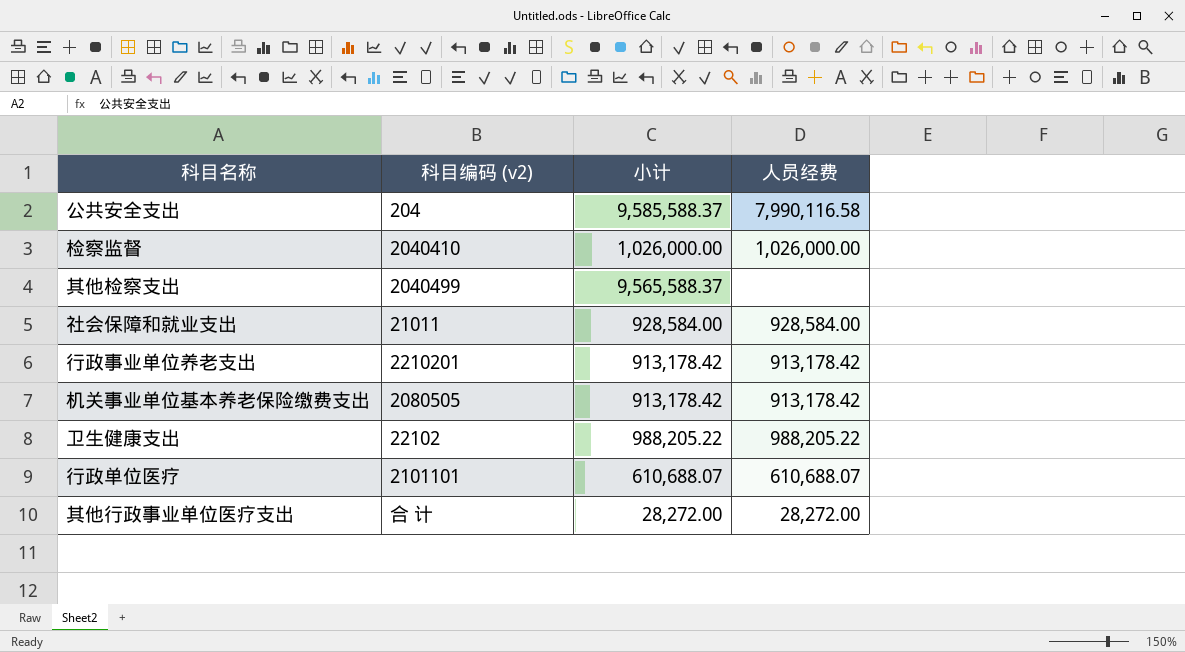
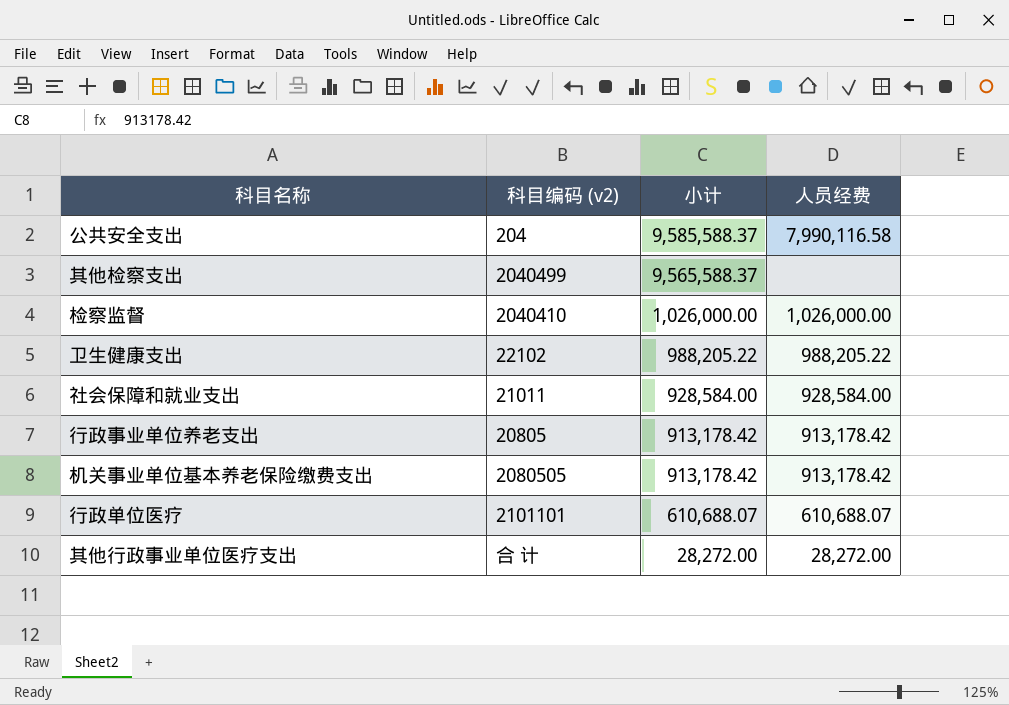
row order: none -> 小计 descending
行政事业单位养老支出 | 科目编码 (v2): 2210201 -> 20805

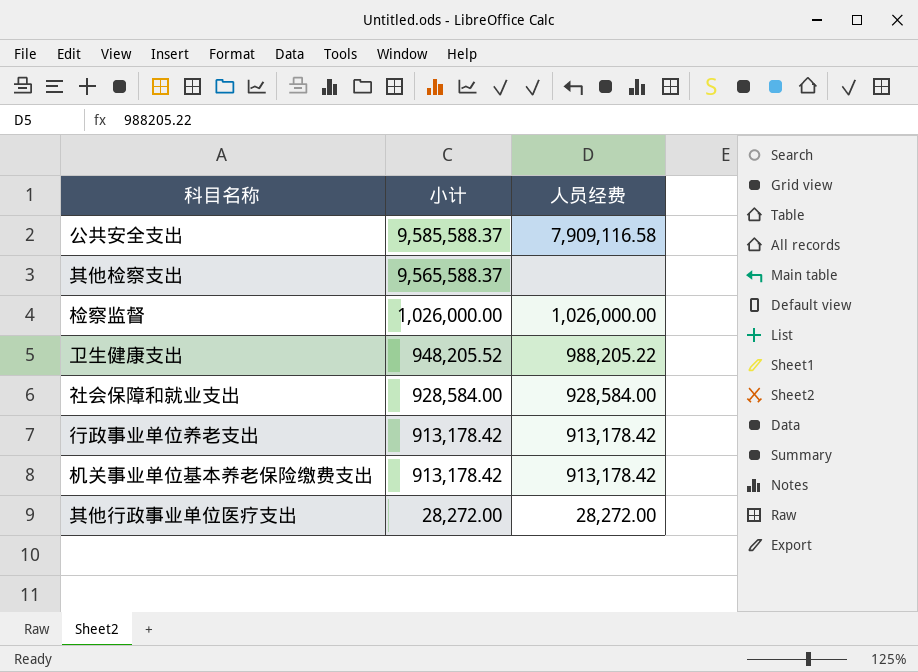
column 科目编码 (v2) | position: 2 -> none
row 行政单位医疗: 2101101 | 610,688.07 | 610,688.07 -> none
公共安全支出 | 人员经费: 7,990,116.58 -> 7,909,116.58
卫生健康支出 | 小计: 988,205.22 -> 948,205.52

